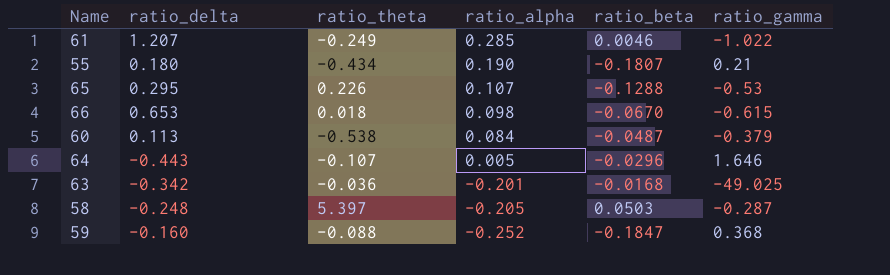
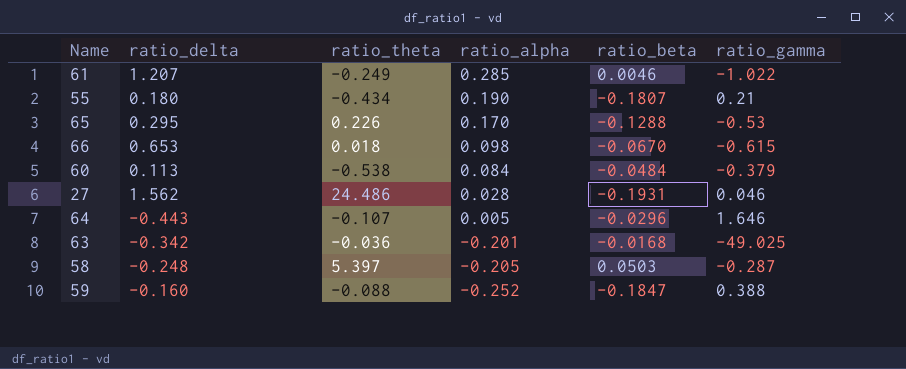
65 | ratio_alpha: 0.107 -> 0.170
60 | ratio_beta: -0.0487 -> -0.0484
row 27: none -> 1.562 | 24.486 | 0.028 | -0.1931 | 0.046
59 | ratio_gamma: 0.368 -> 0.388

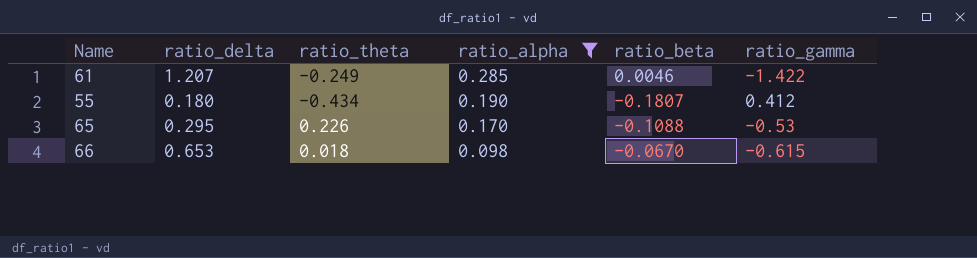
filter: none -> ratio_alpha >= 0.098
61 | ratio_gamma: -1.022 -> -1.422
55 | ratio_gamma: 0.21 -> 0.412
65 | ratio_beta: -0.1288 -> -0.1088

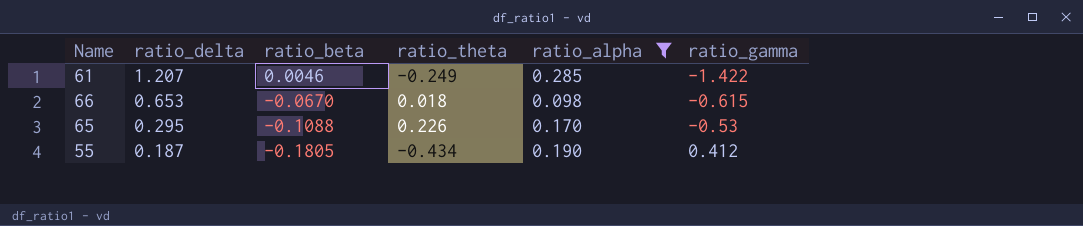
row order: ratio_alpha descending -> ratio_delta descending
column ratio_beta | position: 5 -> 3
55 | ratio_delta: 0.180 -> 0.187
55 | ratio_beta: -0.1807 -> -0.1805

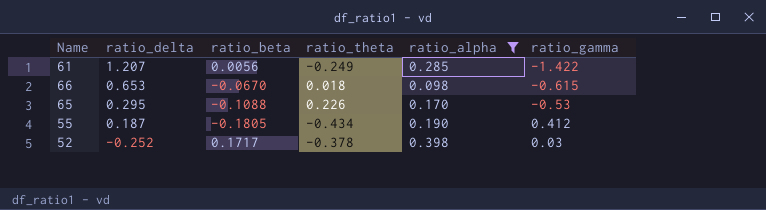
61 | ratio_beta: 0.0046 -> 0.0056
row 52: none -> -0.252 | 0.1717 | -0.378 | 0.398 | 0.03

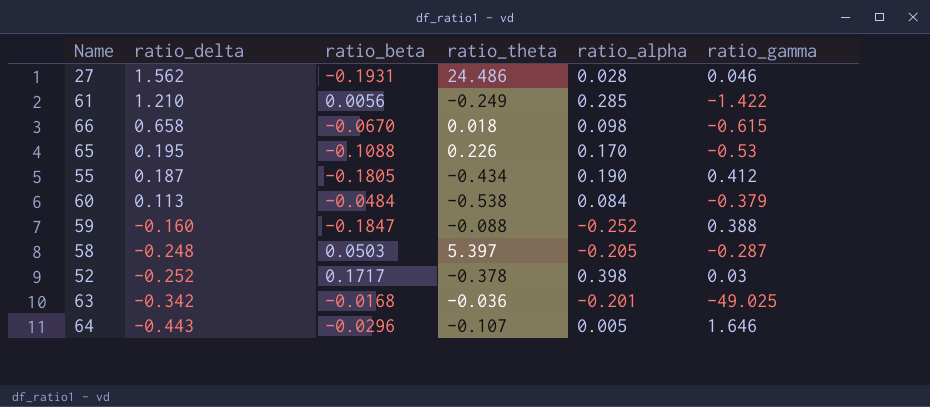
filter: ratio_alpha >= 0.098 -> none
61 | ratio_delta: 1.207 -> 1.210
66 | ratio_delta: 0.653 -> 0.658
65 | ratio_delta: 0.295 -> 0.195

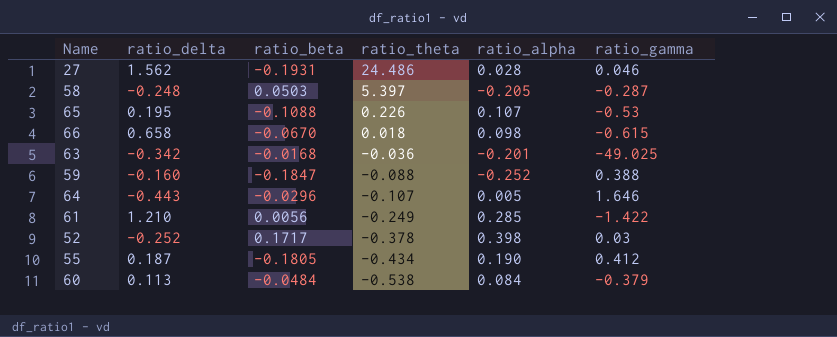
row order: ratio_delta descending -> ratio_theta descending
65 | ratio_alpha: 0.170 -> 0.107

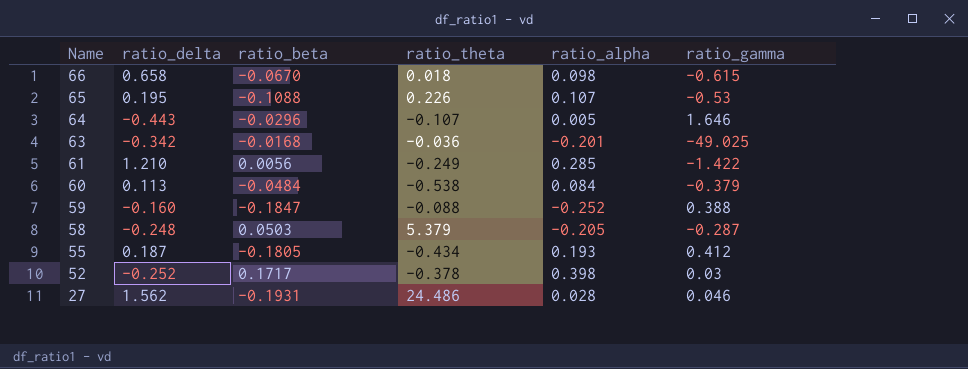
row order: ratio_theta descending -> Name descending
58 | ratio_theta: 5.397 -> 5.379
55 | ratio_alpha: 0.190 -> 0.193

